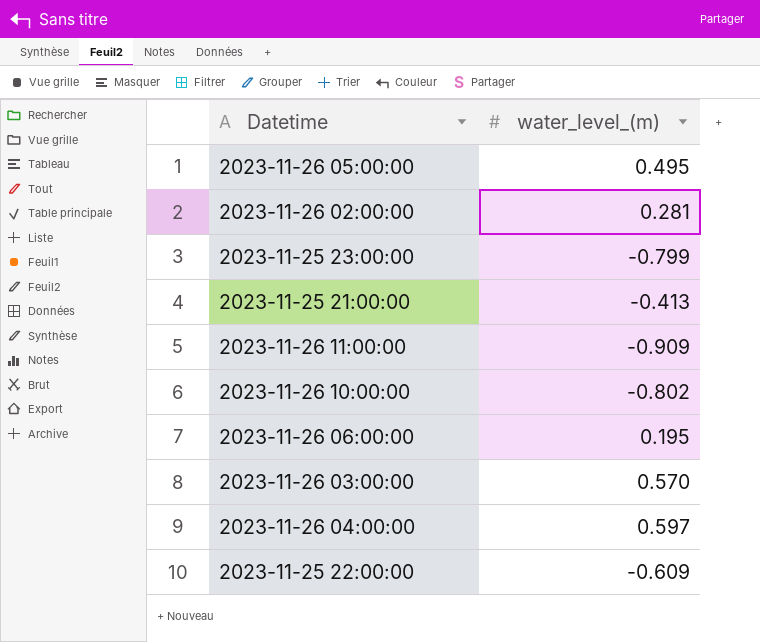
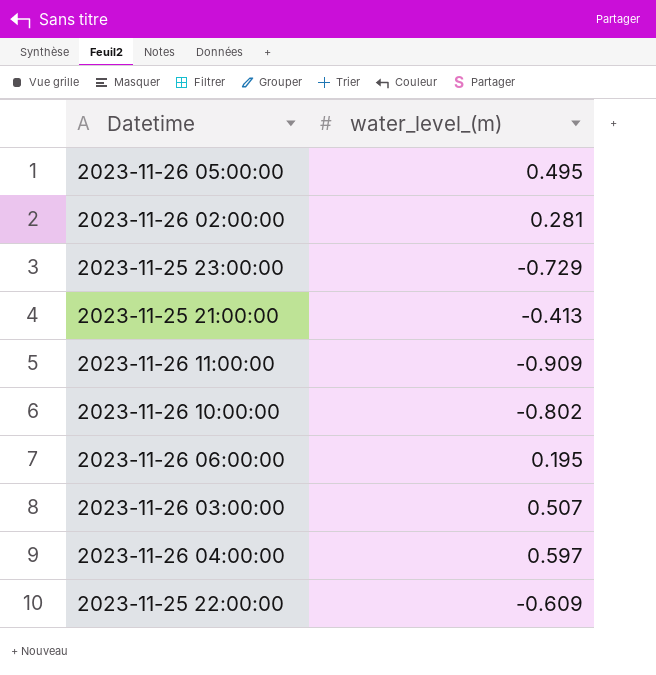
2023-11-25 23:00:00 | water_level_(m): -0.799 -> -0.729
2023-11-26 03:00:00 | water_level_(m): 0.570 -> 0.507

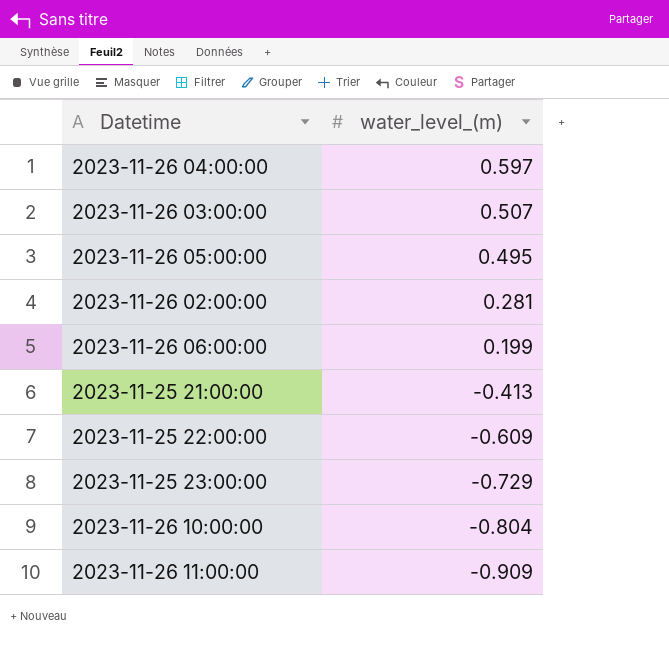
row order: none -> water_level_(m) descending
2023-11-26 06:00:00 | water_level_(m): 0.195 -> 0.199
2023-11-26 10:00:00 | water_level_(m): -0.802 -> -0.804

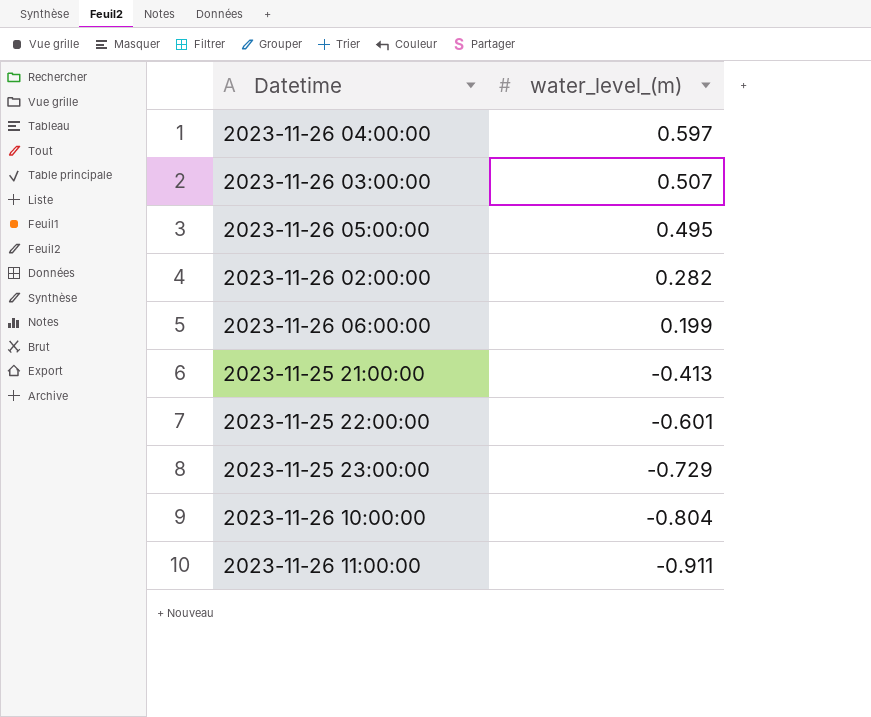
2023-11-26 02:00:00 | water_level_(m): 0.281 -> 0.282
2023-11-25 22:00:00 | water_level_(m): -0.609 -> -0.601
2023-11-26 11:00:00 | water_level_(m): -0.909 -> -0.911

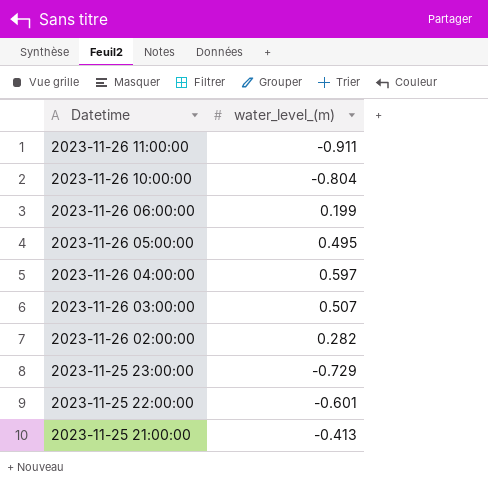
row order: water_level_(m) descending -> Datetime descending

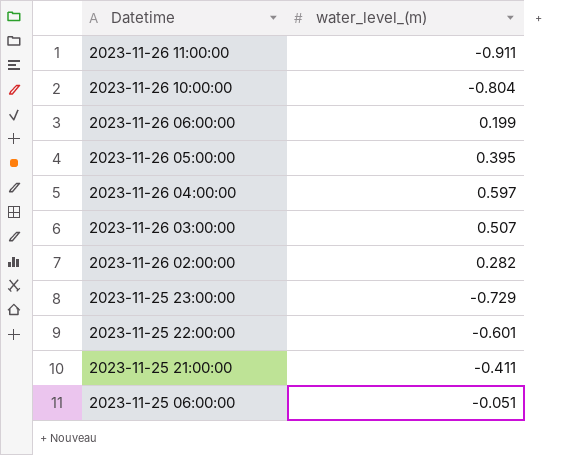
2023-11-26 05:00:00 | water_level_(m): 0.495 -> 0.395
2023-11-25 21:00:00 | water_level_(m): -0.413 -> -0.411
row 2023-11-25 06:00:00: none -> -0.051

